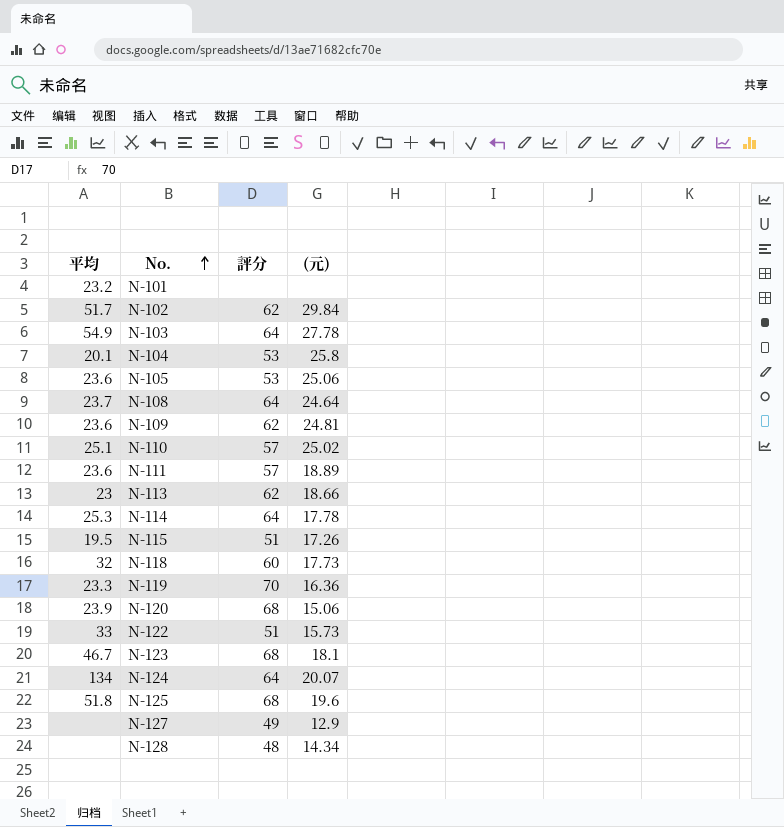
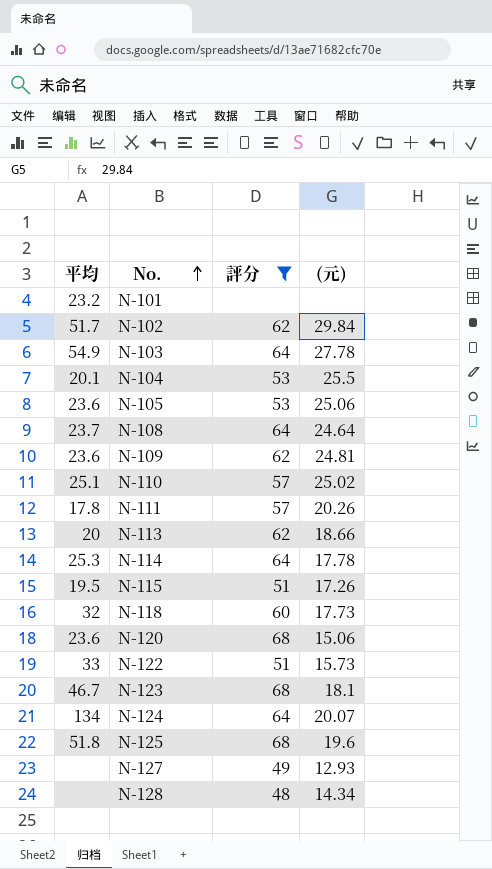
filter: none -> 評分 != 70
N-104 | (元): 25.8 -> 25.5
N-111 | 平均: 23.6 -> 17.8
N-111 | (元): 18.89 -> 20.26
N-113 | 平均: 23 -> 20
N-120 | 平均: 23.9 -> 23.6
N-127 | (元): 12.9 -> 12.93

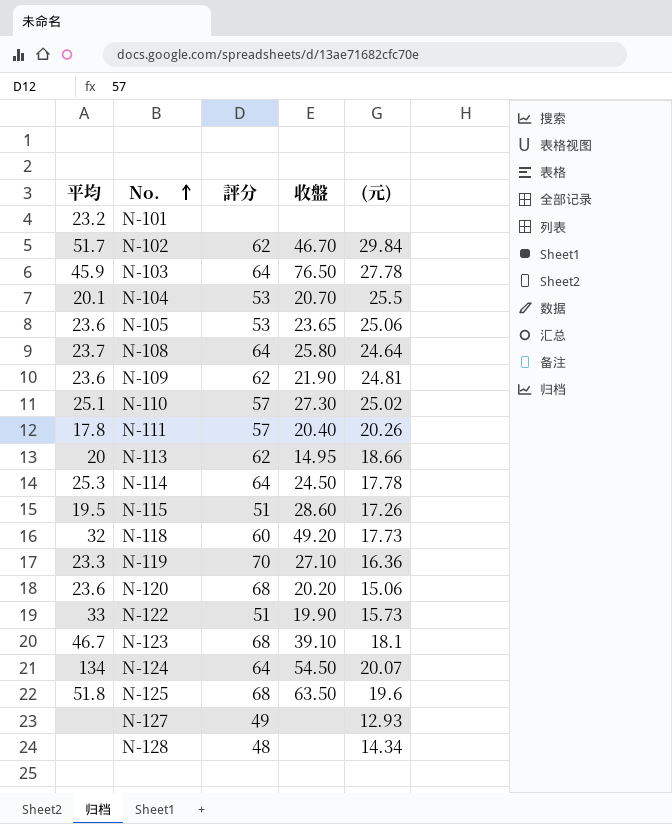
filter: 評分 != 70 -> none
column 收盤 | position: none -> 4
N-103 | 平均: 54.9 -> 45.9

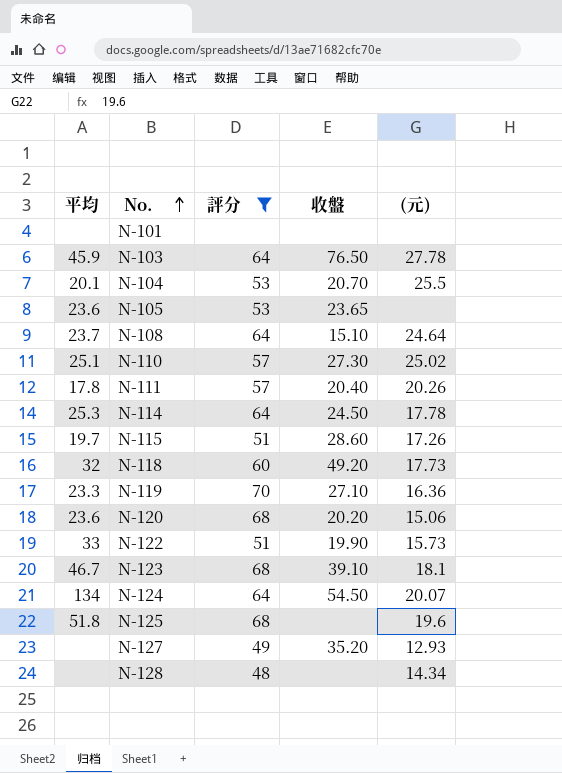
filter: none -> 評分 != 62
N-101 | 平均: 23.2 -> none
N-105 | (元): 25.06 -> none
N-108 | 收盤: 25.80 -> 15.10
N-115 | 平均: 19.5 -> 19.7
N-125 | 收盤: 63.50 -> none
N-127 | 收盤: none -> 35.20

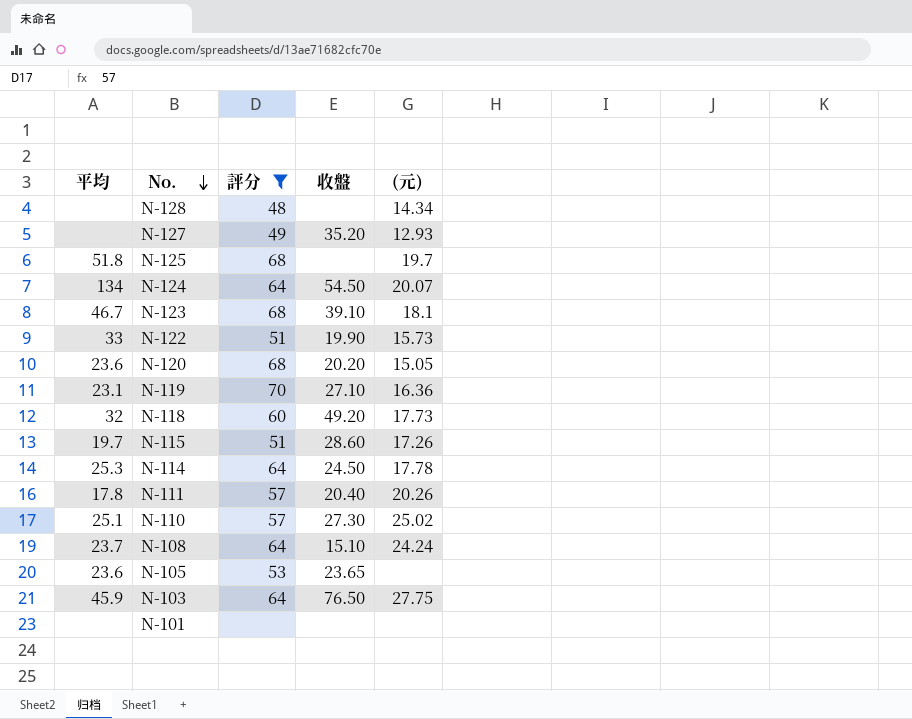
row order: No. ascending -> No. descending
row N-104: 20.1 | 53 | 20.70 | 25.5 -> none
N-125 | (元): 19.6 -> 19.7
N-120 | (元): 15.06 -> 15.05
N-119 | 平均: 23.3 -> 23.1
N-108 | (元): 24.64 -> 24.24
N-103 | (元): 27.78 -> 27.75

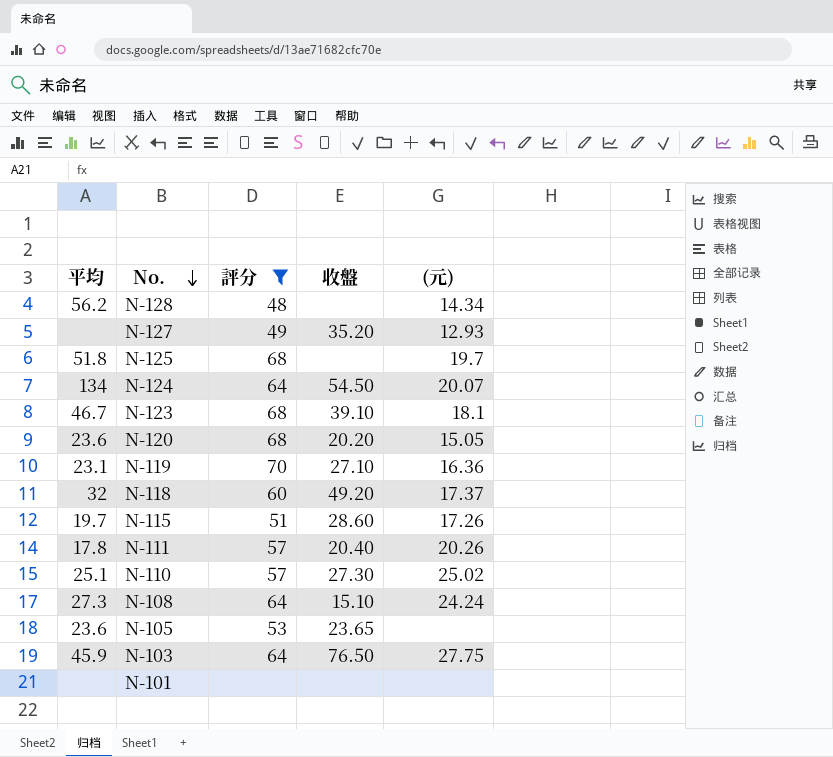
row N-122: 33 | 51 | 19.90 | 15.73 -> none
row N-114: 25.3 | 64 | 24.50 | 17.78 -> none
N-128 | 平均: none -> 56.2
N-118 | (元): 17.73 -> 17.37
N-108 | 平均: 23.7 -> 27.3

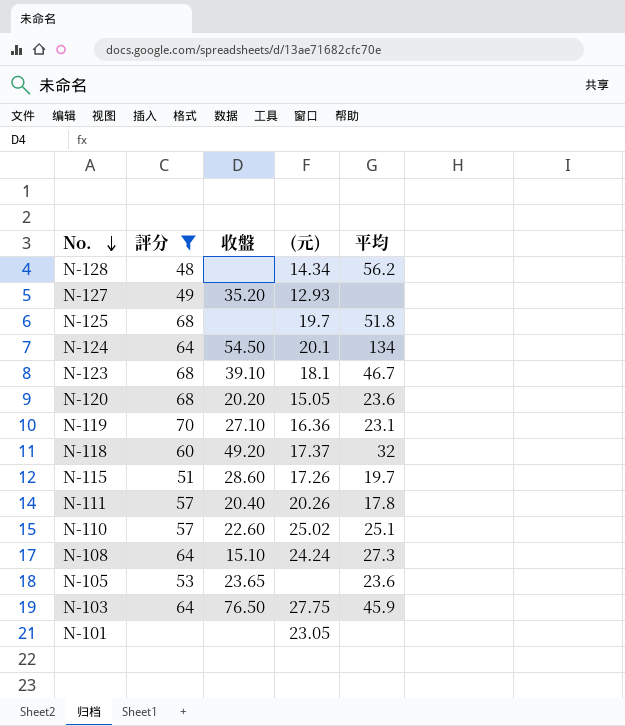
column 平均 | position: 1 -> 5
N-124 | (元): 20.07 -> 20.1
N-110 | 收盤: 27.30 -> 22.60
N-101 | (元): none -> 23.05

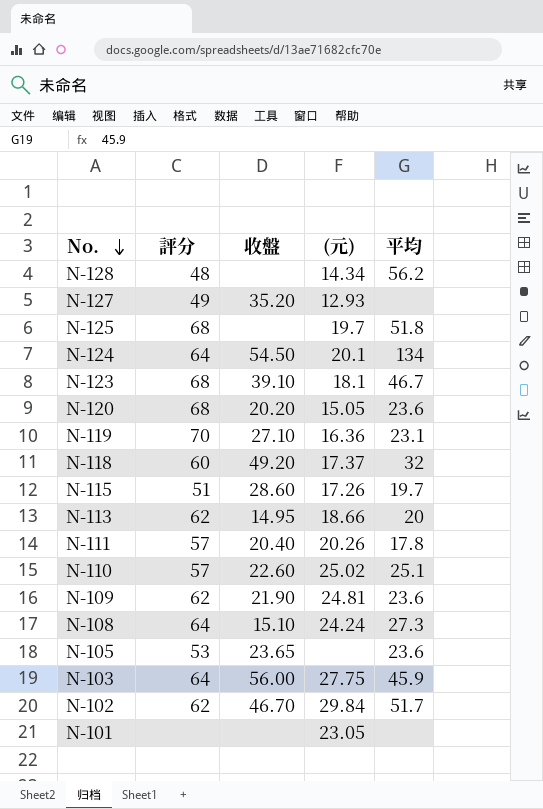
filter: 評分 != 62 -> none
N-103 | 收盤: 76.50 -> 56.00

